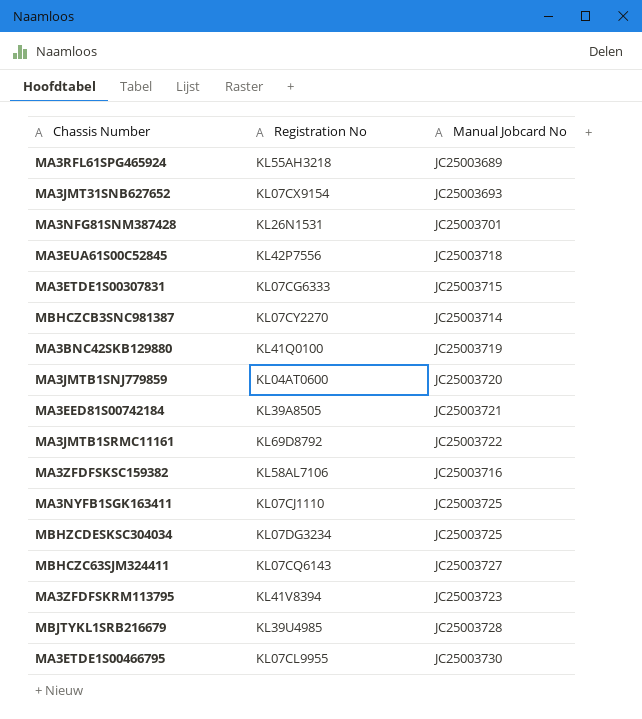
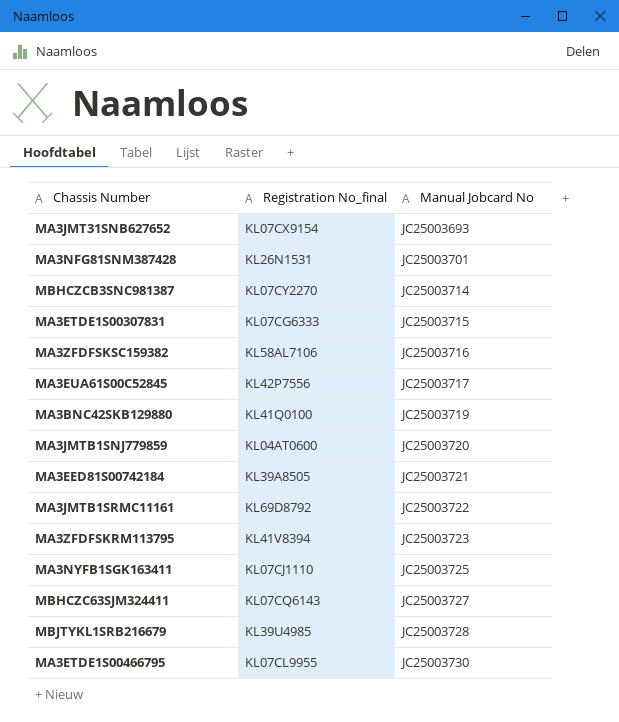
row order: none -> Manual Jobcard No ascending
column name: Registration No -> Registration No_final
row MA3RFL61SPG465924: KL55AH3218 | JC25003689 -> none
row MBHZCDESKSC304034: KL07DG3234 | JC25003725 -> none
MA3EUA61S00C52845 | Manual Jobcard No: JC25003718 -> JC25003717

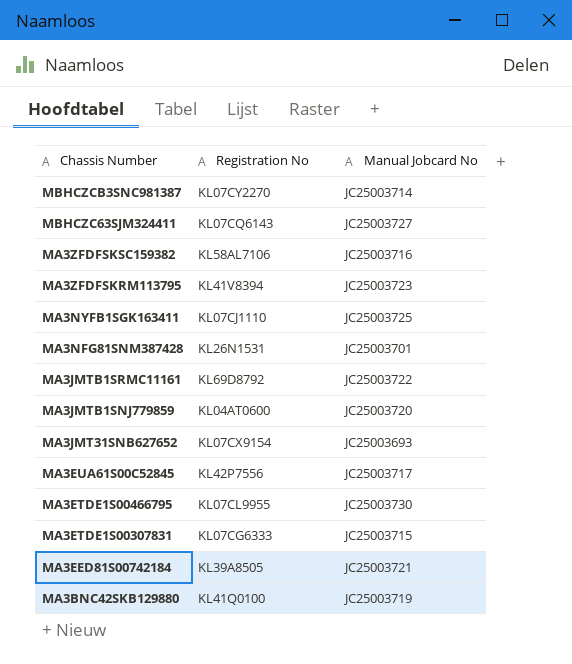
row order: Manual Jobcard No ascending -> Chassis Number descending
column name: Registration No_final -> Registration No
row MBJTYKL1SRB216679: KL39U4985 | JC25003728 -> none

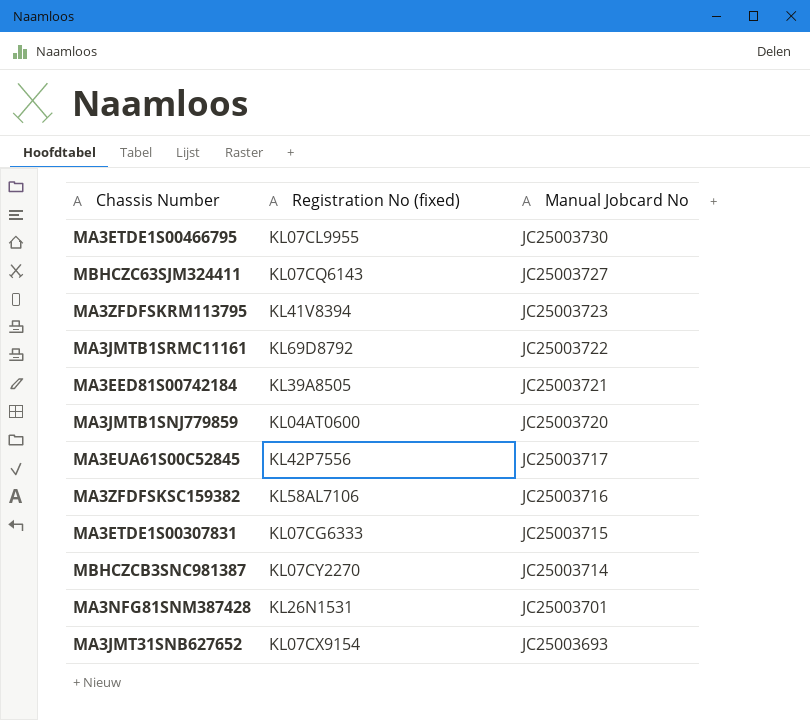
row order: Chassis Number descending -> Manual Jobcard No descending
column name: Registration No -> Registration No (fixed)
row MA3NYFB1SGK163411: KL07CJ1110 | JC25003725 -> none
row MA3BNC42SKB129880: KL41Q0100 | JC25003719 -> none

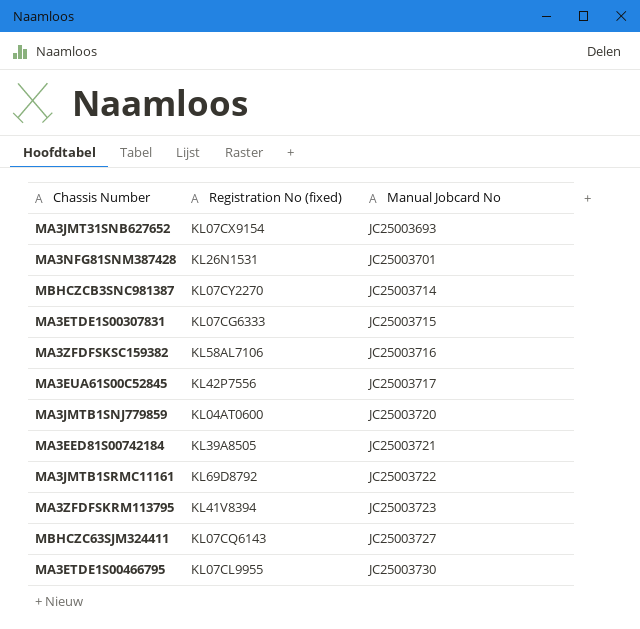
row order: Manual Jobcard No descending -> Manual Jobcard No ascending

